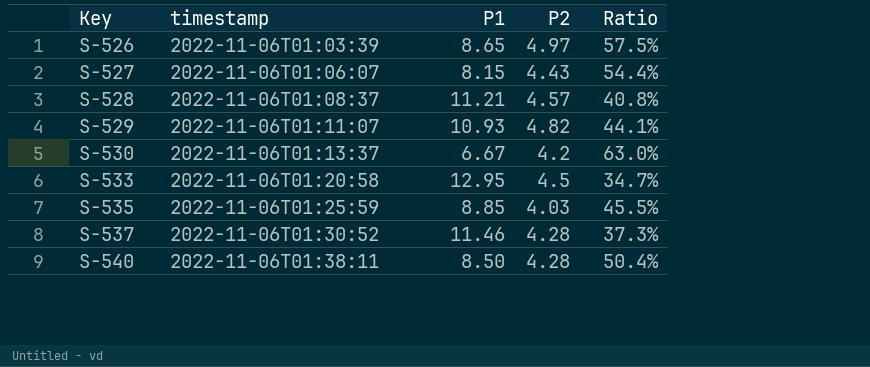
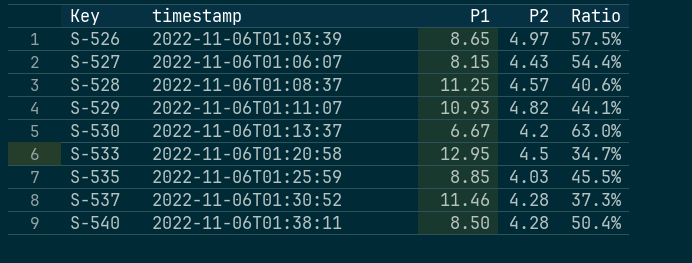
S-528 | P1: 11.21 -> 11.25
S-528 | Ratio: 40.8% -> 40.6%

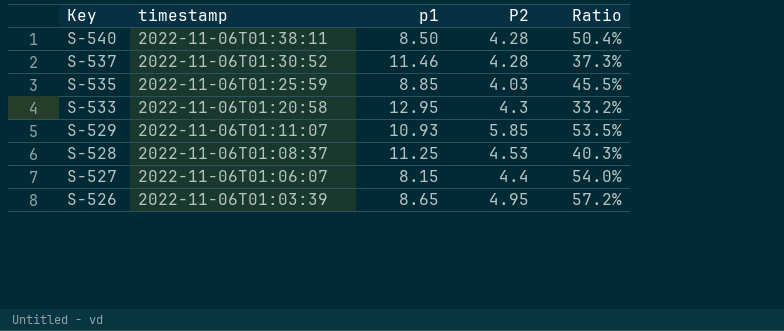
row order: Key ascending -> Key descending
column name: P1 -> p1
row S-530: 2022-11-06T01:13:37 | 6.67 | 4.2 | 63.0% -> none
S-533 | P2: 4.5 -> 4.3
S-533 | Ratio: 34.7% -> 33.2%
S-529 | P2: 4.82 -> 5.85
S-529 | Ratio: 44.1% -> 53.5%
S-528 | P2: 4.57 -> 4.53
S-528 | Ratio: 40.6% -> 40.3%
S-527 | P2: 4.43 -> 4.4
S-527 | Ratio: 54.4% -> 54.0%
S-526 | P2: 4.97 -> 4.95
S-526 | Ratio: 57.5% -> 57.2%

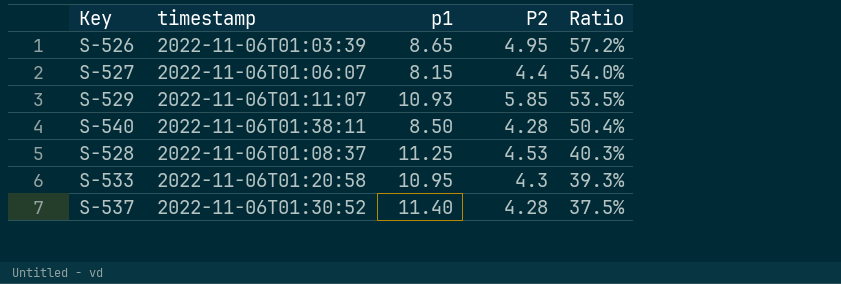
row order: Key descending -> Ratio descending
row S-535: 2022-11-06T01:25:59 | 8.85 | 4.03 | 45.5% -> none
S-533 | p1: 12.95 -> 10.95
S-533 | Ratio: 33.2% -> 39.3%
S-537 | p1: 11.46 -> 11.40
S-537 | Ratio: 37.3% -> 37.5%

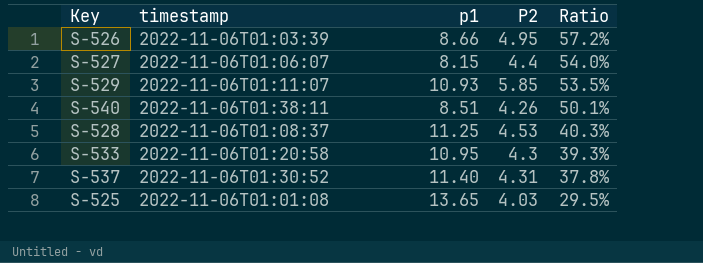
S-526 | p1: 8.65 -> 8.66
S-540 | p1: 8.50 -> 8.51
S-540 | P2: 4.28 -> 4.26
S-540 | Ratio: 50.4% -> 50.1%
S-537 | P2: 4.28 -> 4.31
S-537 | Ratio: 37.5% -> 37.8%
row S-525: none -> 2022-11-06T01:01:08 | 13.65 | 4.03 | 29.5%

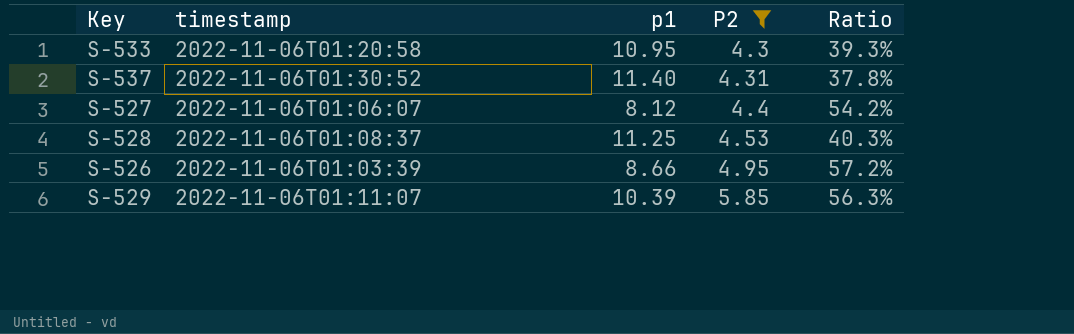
filter: none -> P2 >= 4.3
row order: Ratio descending -> P2 ascending
S-527 | p1: 8.15 -> 8.12
S-527 | Ratio: 54.0% -> 54.2%
S-529 | p1: 10.93 -> 10.39
S-529 | Ratio: 53.5% -> 56.3%

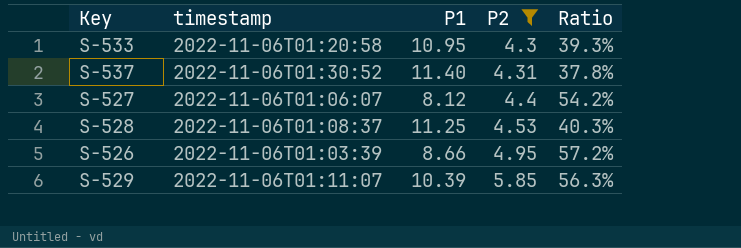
column name: p1 -> P1

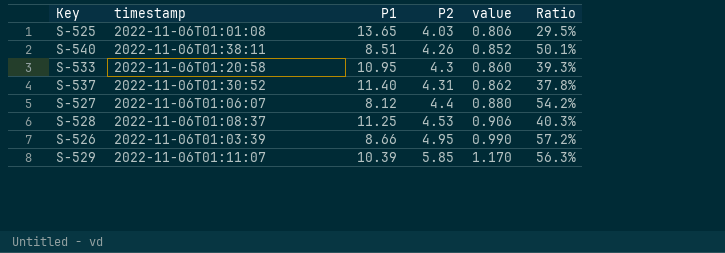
filter: P2 >= 4.3 -> none
column value | formula: none -> [P2] * 0.2

